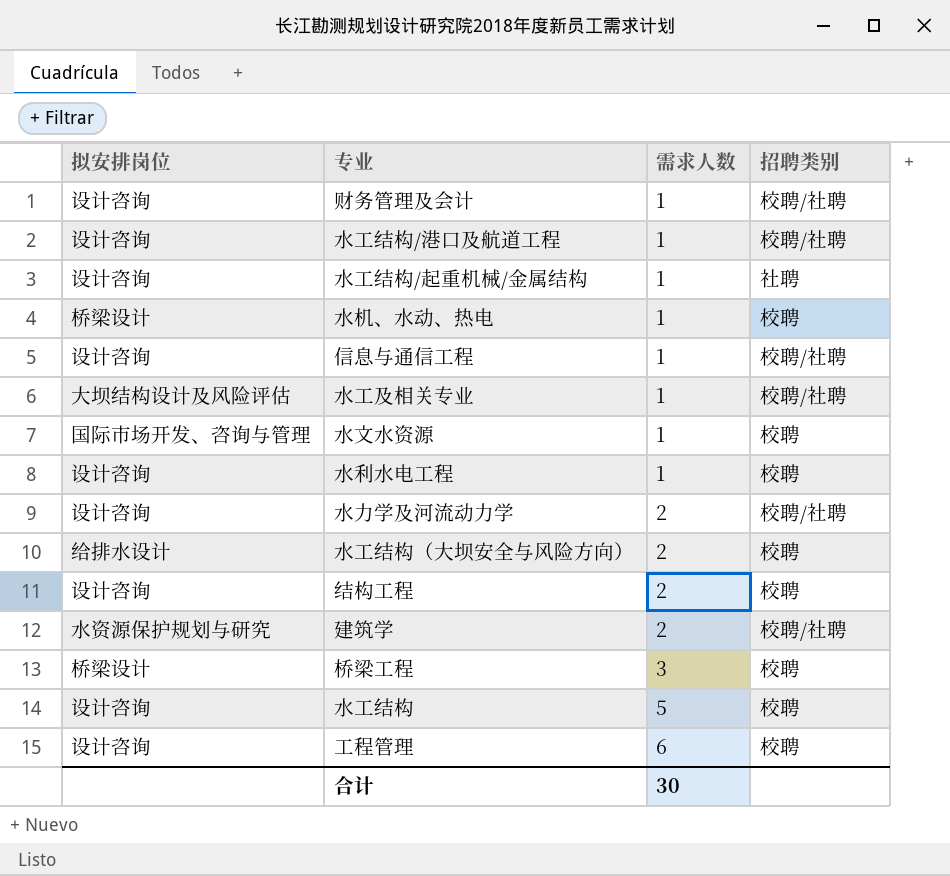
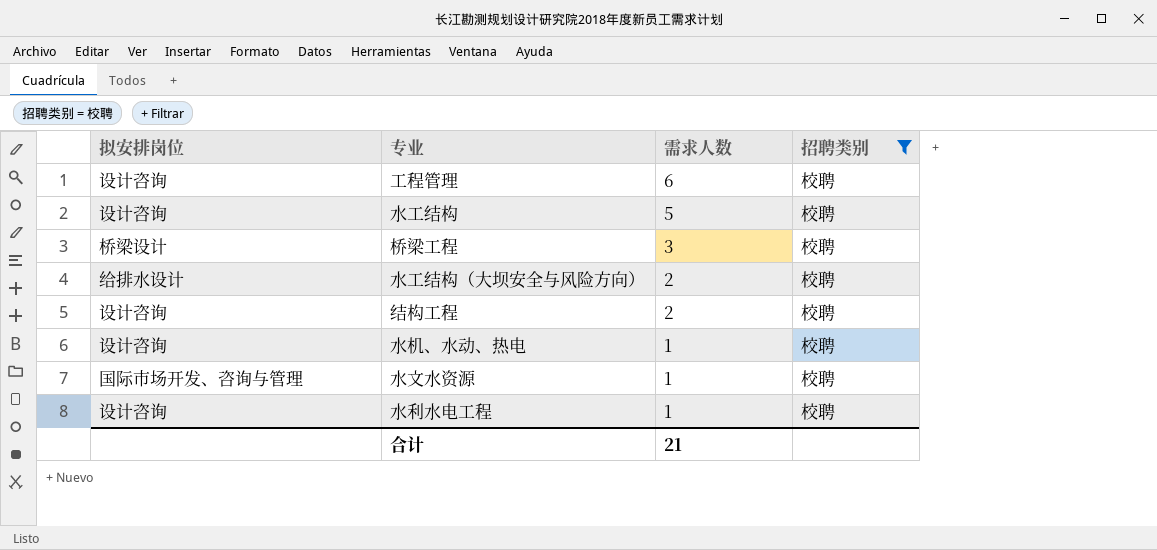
filter: none -> 招聘类别 = 校聘
row order: 需求人数 ascending -> 需求人数 descending
水机、水动、热电 | 拟安排岗位: 桥梁设计 -> 设计咨询
合计 | 需求人数: 30 -> 21

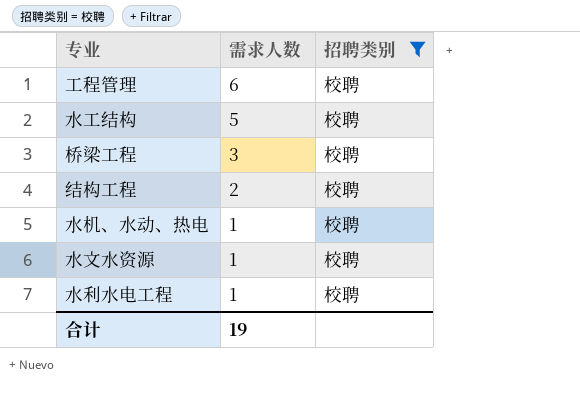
column 拟安排岗位 | position: 1 -> none
row 水工结构（大坝安全与风险方向）: 给排水设计 | 2 | 校聘 -> none
合计 | 需求人数: 21 -> 19

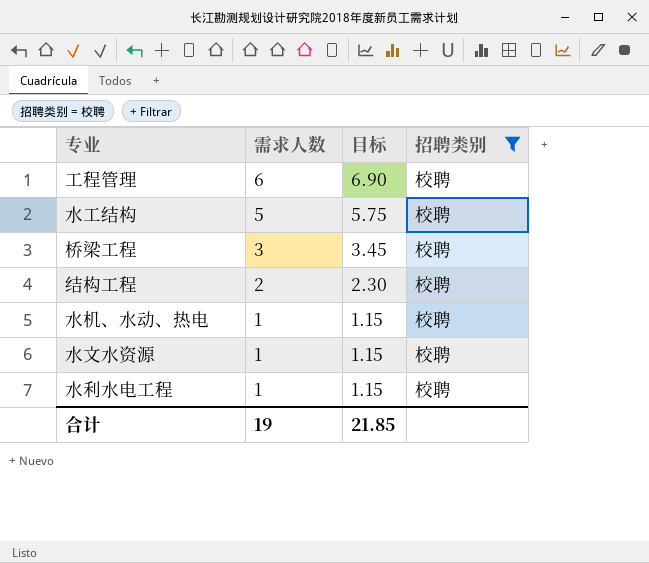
column 目标 | formula: none -> [需求人数] * 1.15

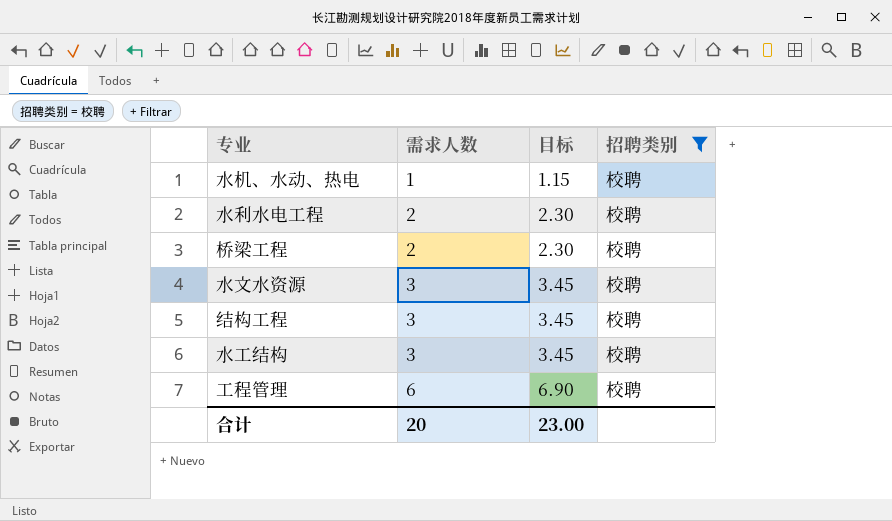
row order: 需求人数 descending -> 需求人数 ascending
水利水电工程 | 需求人数: 1 -> 2
水利水电工程 | 目标: 1.15 -> 2.30
桥梁工程 | 需求人数: 3 -> 2
桥梁工程 | 目标: 3.45 -> 2.30
水文水资源 | 需求人数: 1 -> 3
水文水资源 | 目标: 1.15 -> 3.45
结构工程 | 需求人数: 2 -> 3
结构工程 | 目标: 2.30 -> 3.45
水工结构 | 需求人数: 5 -> 3
水工结构 | 目标: 5.75 -> 3.45
合计 | 需求人数: 19 -> 20
合计 | 目标: 21.85 -> 23.00

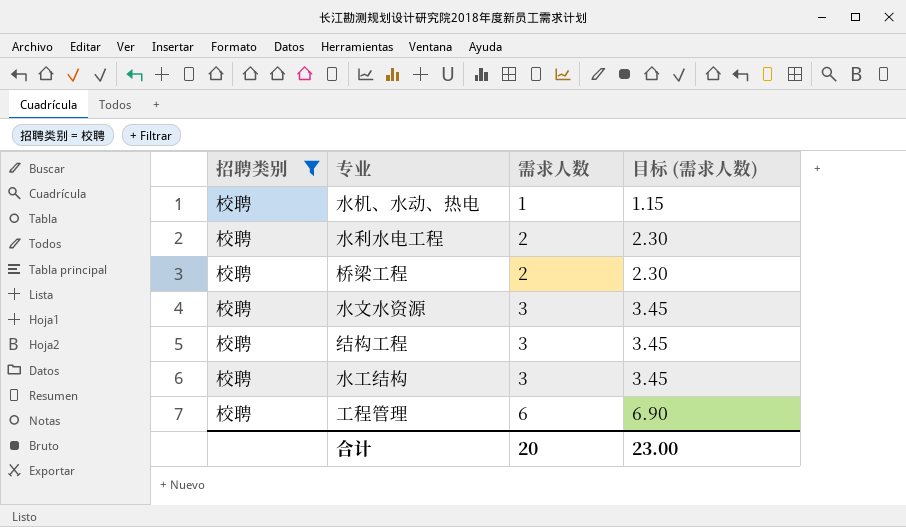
column 招聘类别 | position: 4 -> 1
column name: 目标 -> 目标 (需求人数)

